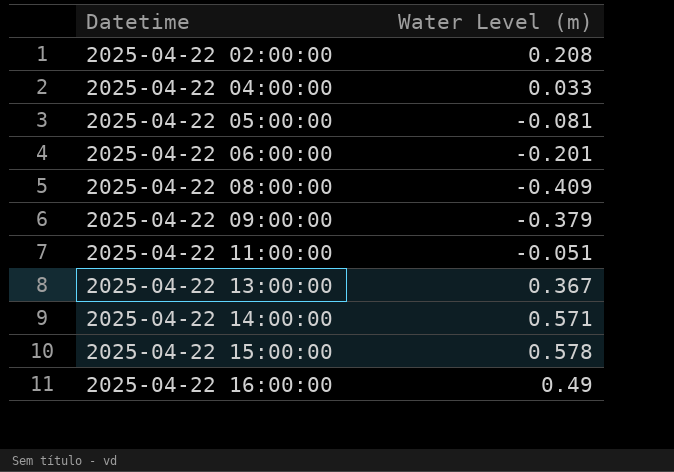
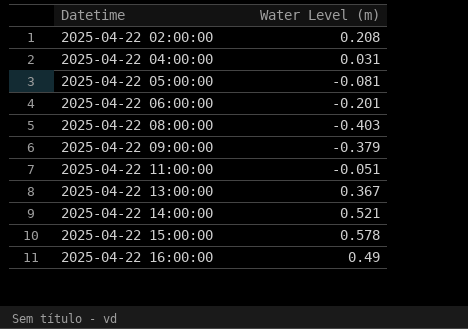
2025-04-22 04:00:00 | Water Level (m): 0.033 -> 0.031
2025-04-22 08:00:00 | Water Level (m): -0.409 -> -0.403
2025-04-22 14:00:00 | Water Level (m): 0.571 -> 0.521

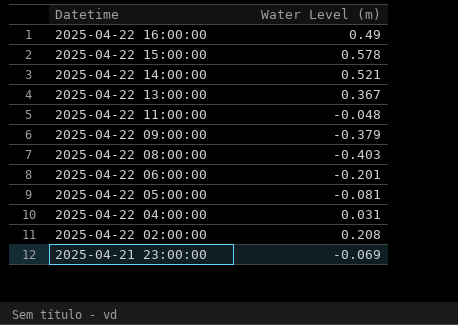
row order: Datetime ascending -> Datetime descending
2025-04-22 11:00:00 | Water Level (m): -0.051 -> -0.048
row 2025-04-21 23:00:00: none -> -0.069

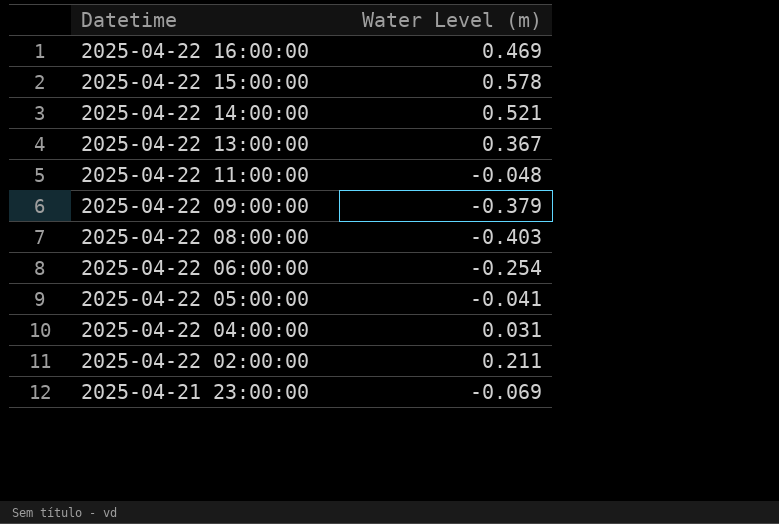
2025-04-22 16:00:00 | Water Level (m): 0.49 -> 0.469
2025-04-22 06:00:00 | Water Level (m): -0.201 -> -0.254
2025-04-22 05:00:00 | Water Level (m): -0.081 -> -0.041
2025-04-22 02:00:00 | Water Level (m): 0.208 -> 0.211

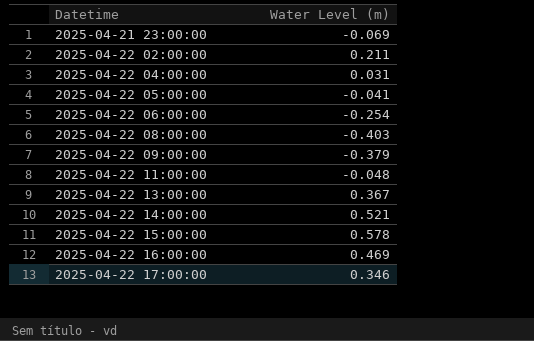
row order: Datetime descending -> Datetime ascending
row 2025-04-22 17:00:00: none -> 0.346

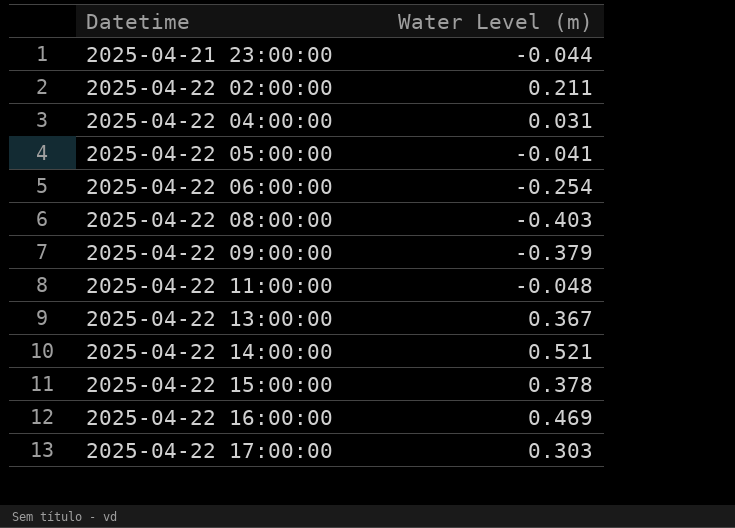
2025-04-21 23:00:00 | Water Level (m): -0.069 -> -0.044
2025-04-22 15:00:00 | Water Level (m): 0.578 -> 0.378
2025-04-22 17:00:00 | Water Level (m): 0.346 -> 0.303

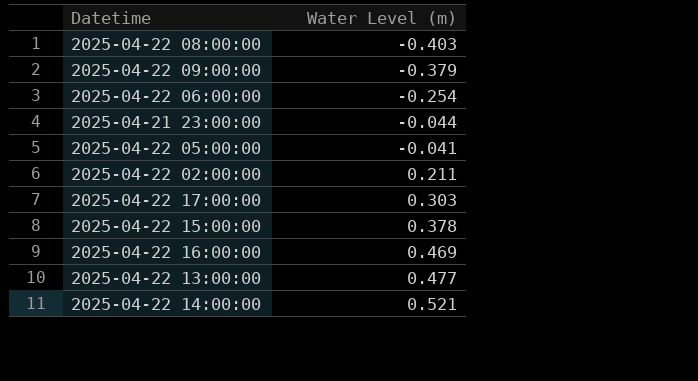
row order: Datetime ascending -> Water Level (m) ascending
row 2025-04-22 04:00:00: 0.031 -> none
row 2025-04-22 11:00:00: -0.048 -> none
2025-04-22 13:00:00 | Water Level (m): 0.367 -> 0.477

